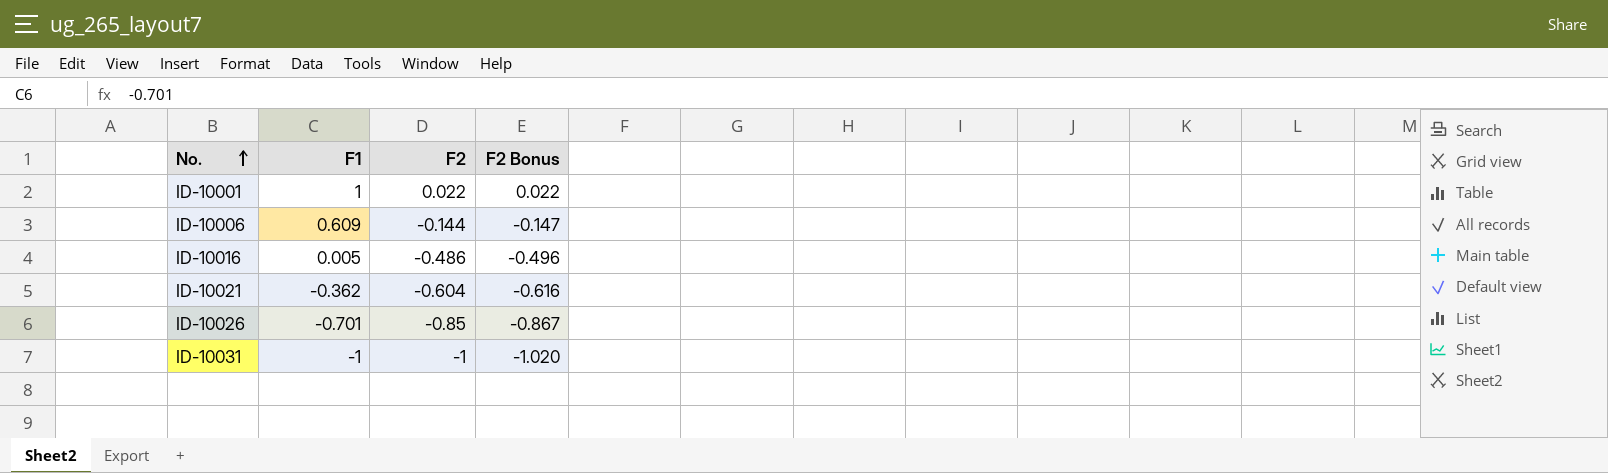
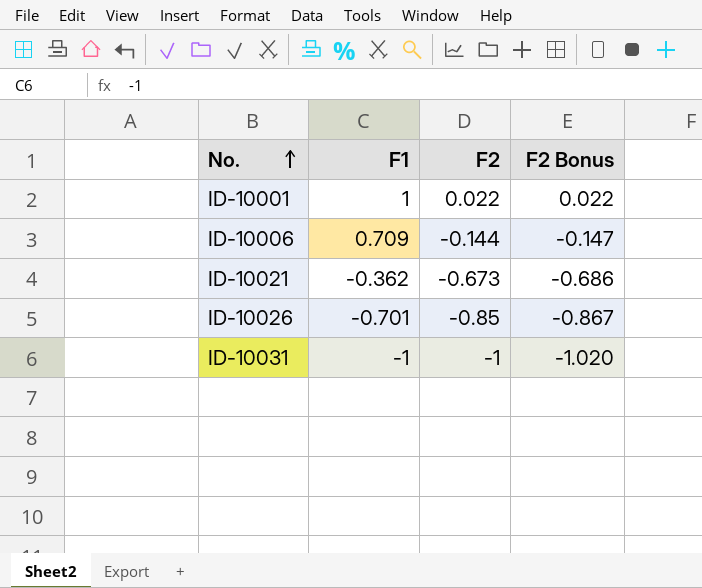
row ID-10016: 0.005 | -0.486 | -0.496 -> none
ID-10006 | F1: 0.609 -> 0.709
ID-10021 | F2: -0.604 -> -0.673
ID-10021 | F2 Bonus: -0.616 -> -0.686

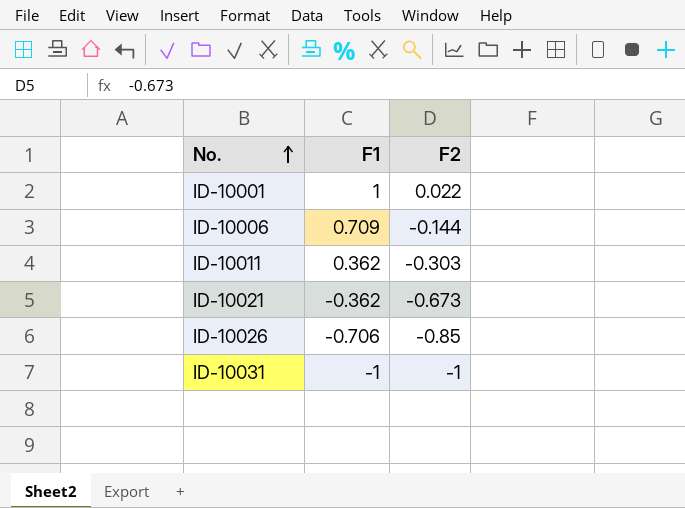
column F2 Bonus | formula: [F2] * 1.02 -> none
row ID-10011: none -> 0.362 | -0.303
ID-10026 | F1: -0.701 -> -0.706

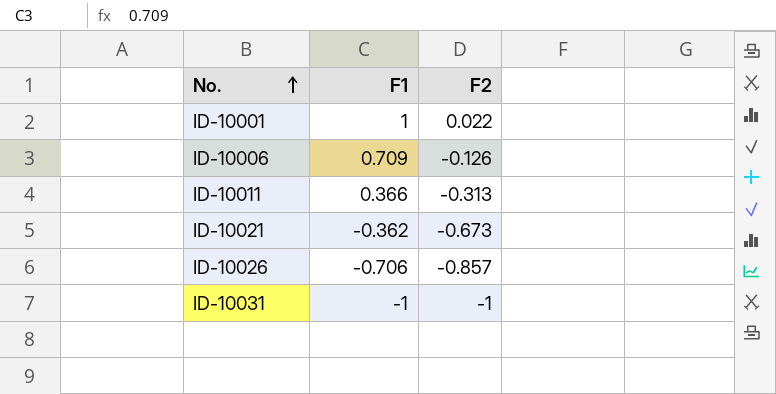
ID-10006 | F2: -0.144 -> -0.126
ID-10011 | F1: 0.362 -> 0.366
ID-10011 | F2: -0.303 -> -0.313
ID-10026 | F2: -0.85 -> -0.857

